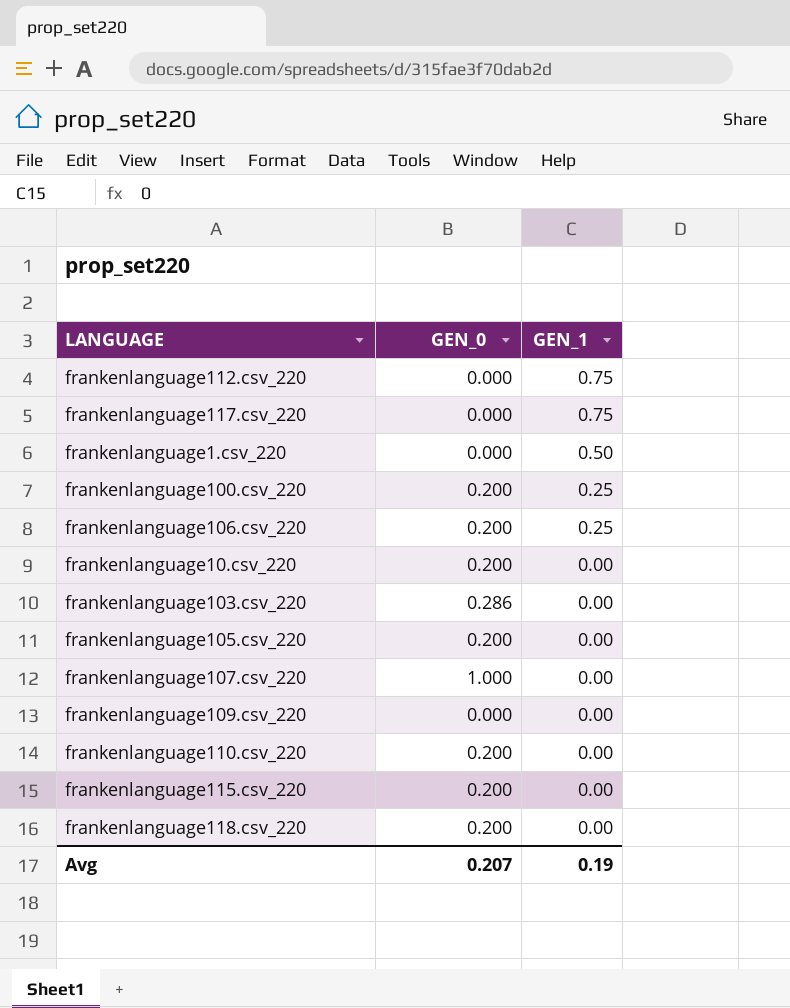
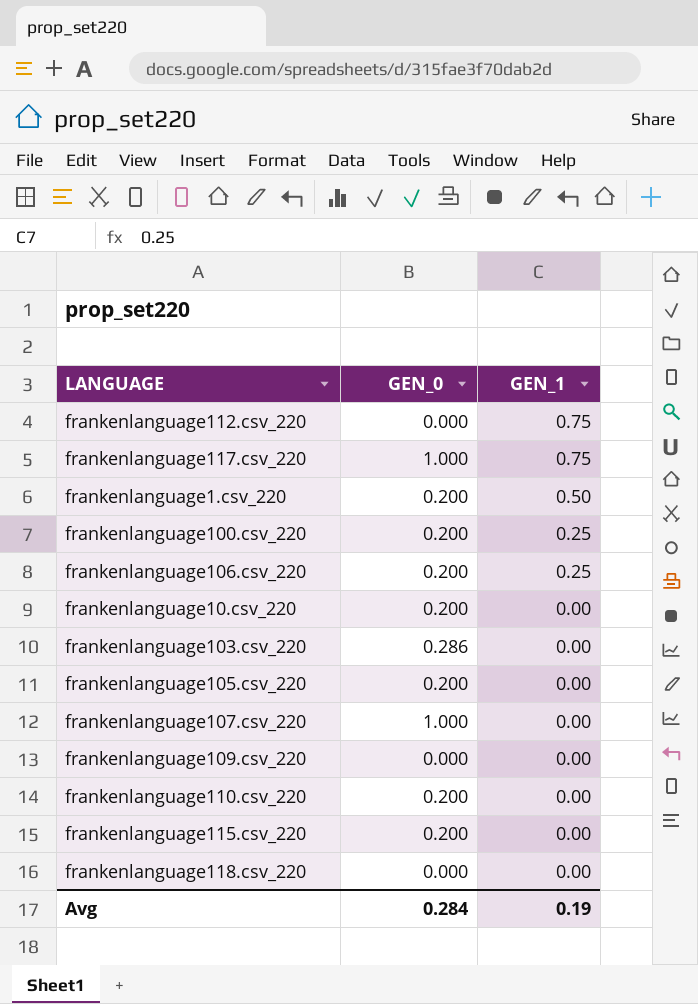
frankenlanguage117.csv_220 | GEN_0: 0.000 -> 1.000
frankenlanguage1.csv_220 | GEN_0: 0.000 -> 0.200
frankenlanguage118.csv_220 | GEN_0: 0.200 -> 0.000
Avg | GEN_0: 0.207 -> 0.284

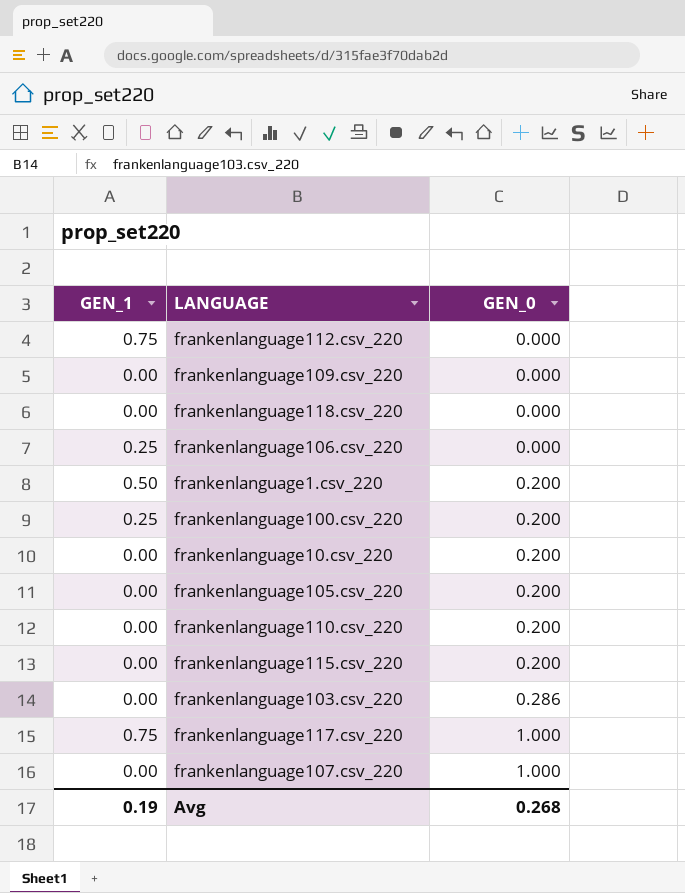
row order: GEN_1 descending -> GEN_0 ascending
column GEN_1 | position: 3 -> 1
frankenlanguage106.csv_220 | GEN_0: 0.200 -> 0.000
Avg | GEN_0: 0.284 -> 0.268

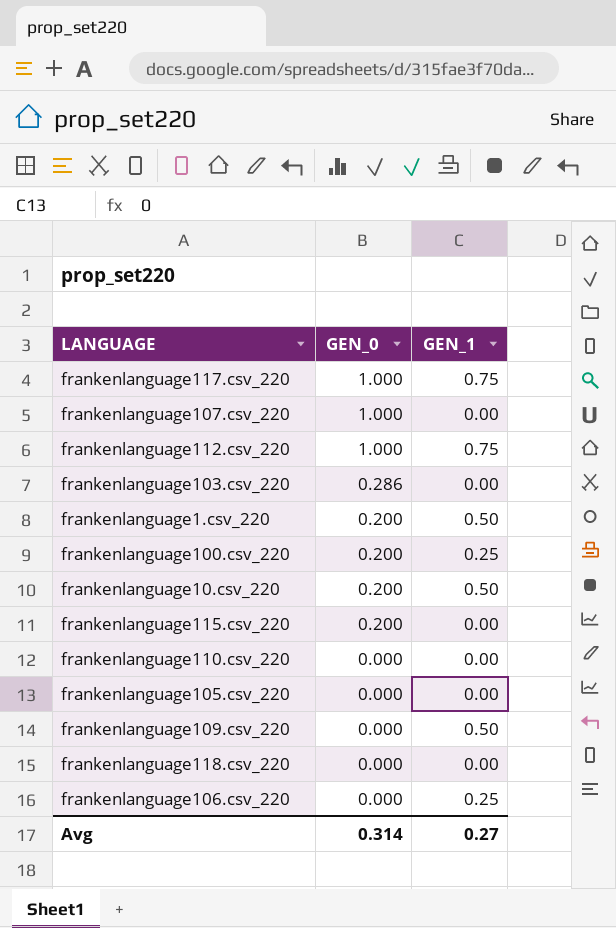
row order: GEN_0 ascending -> GEN_0 descending
column GEN_1 | position: 1 -> 3
frankenlanguage112.csv_220 | GEN_0: 0.000 -> 1.000
frankenlanguage10.csv_220 | GEN_1: 0.00 -> 0.50
frankenlanguage110.csv_220 | GEN_0: 0.200 -> 0.000
frankenlanguage105.csv_220 | GEN_0: 0.200 -> 0.000
frankenlanguage109.csv_220 | GEN_1: 0.00 -> 0.50
Avg | GEN_0: 0.268 -> 0.314
Avg | GEN_1: 0.19 -> 0.27

